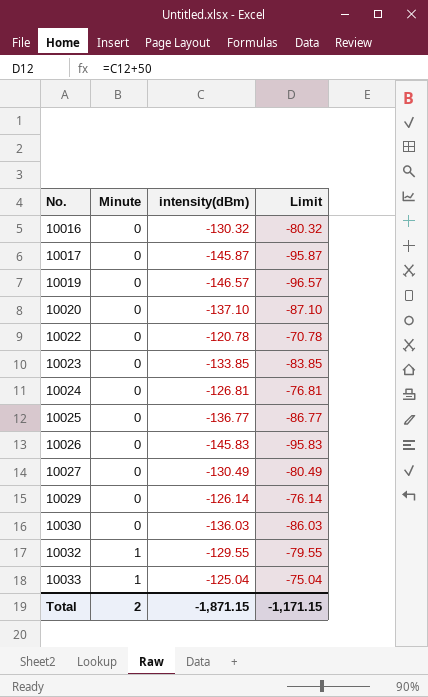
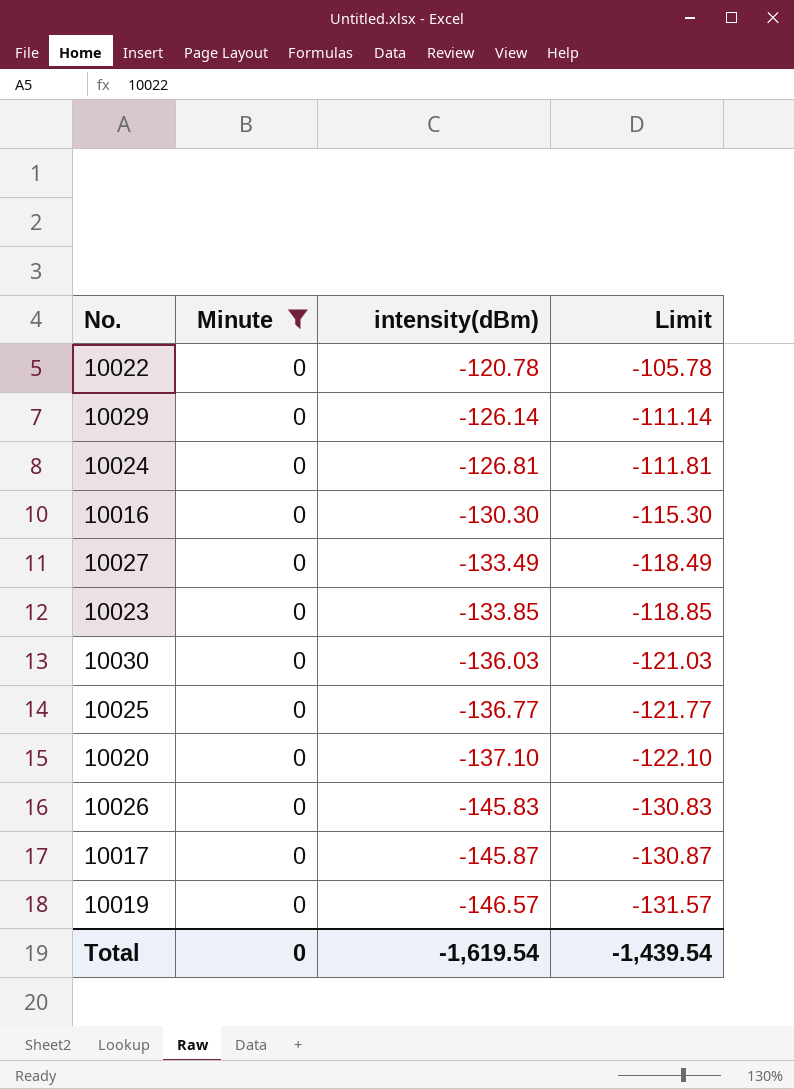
filter: none -> Minute = 0
row order: No. ascending -> intensity(dBm) descending
column Limit | formula: [intensity(dBm)] + 50 -> [intensity(dBm)] + 15
10016 | intensity(dBm): -130.32 -> -130.30
10027 | intensity(dBm): -130.49 -> -133.49
Total | Minute: 2 -> 0
Total | intensity(dBm): -1,871.15 -> -1,619.54
Total | Limit: -1,171.15 -> -1,439.54

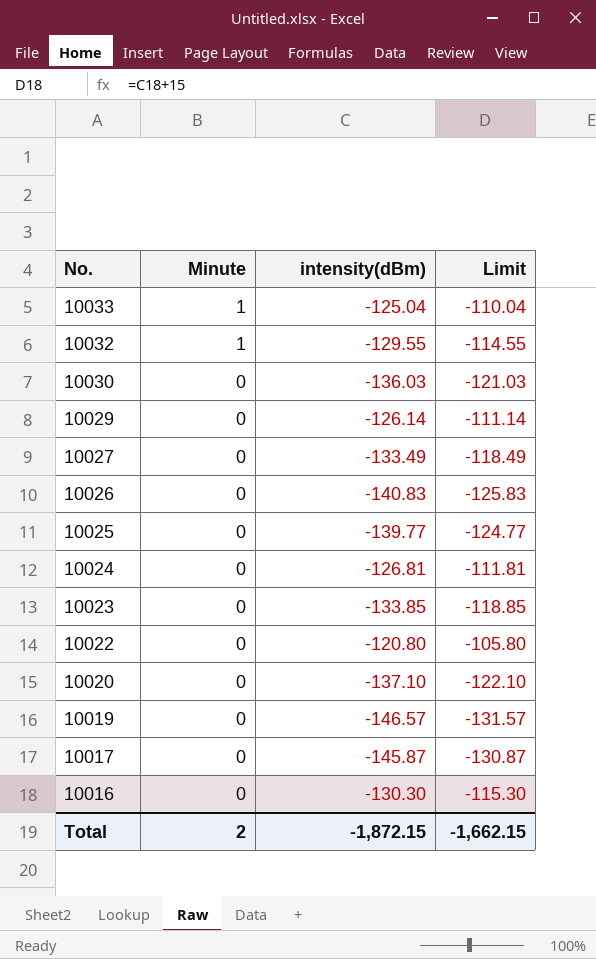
filter: Minute = 0 -> none
row order: intensity(dBm) descending -> No. descending
10026 | intensity(dBm): -145.83 -> -140.83
10026 | Limit: -130.83 -> -125.83
10025 | intensity(dBm): -136.77 -> -139.77
10025 | Limit: -121.77 -> -124.77
10022 | intensity(dBm): -120.78 -> -120.80
10022 | Limit: -105.78 -> -105.80
Total | Minute: 0 -> 2
Total | intensity(dBm): -1,619.54 -> -1,872.15
Total | Limit: -1,439.54 -> -1,662.15

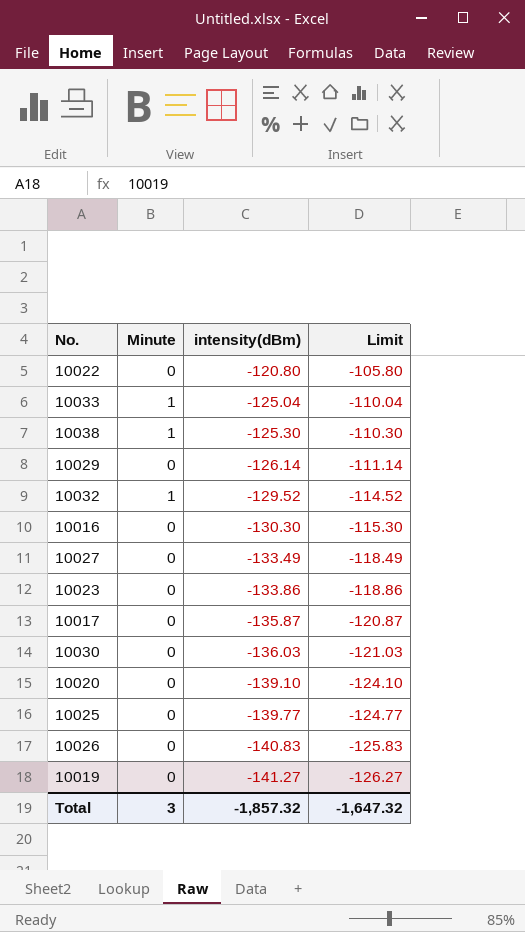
row order: No. descending -> intensity(dBm) descending
row 10024: 0 | -126.81 | -111.81 -> none
row 10038: none -> 1 | -125.30 | -110.30
10032 | intensity(dBm): -129.55 -> -129.52
10032 | Limit: -114.55 -> -114.52
10023 | intensity(dBm): -133.85 -> -133.86
10023 | Limit: -118.85 -> -118.86
10017 | intensity(dBm): -145.87 -> -135.87
10017 | Limit: -130.87 -> -120.87
10020 | intensity(dBm): -137.10 -> -139.10
10020 | Limit: -122.10 -> -124.10
10019 | intensity(dBm): -146.57 -> -141.27
10019 | Limit: -131.57 -> -126.27
Total | Minute: 2 -> 3
Total | intensity(dBm): -1,872.15 -> -1,857.32
Total | Limit: -1,662.15 -> -1,647.32

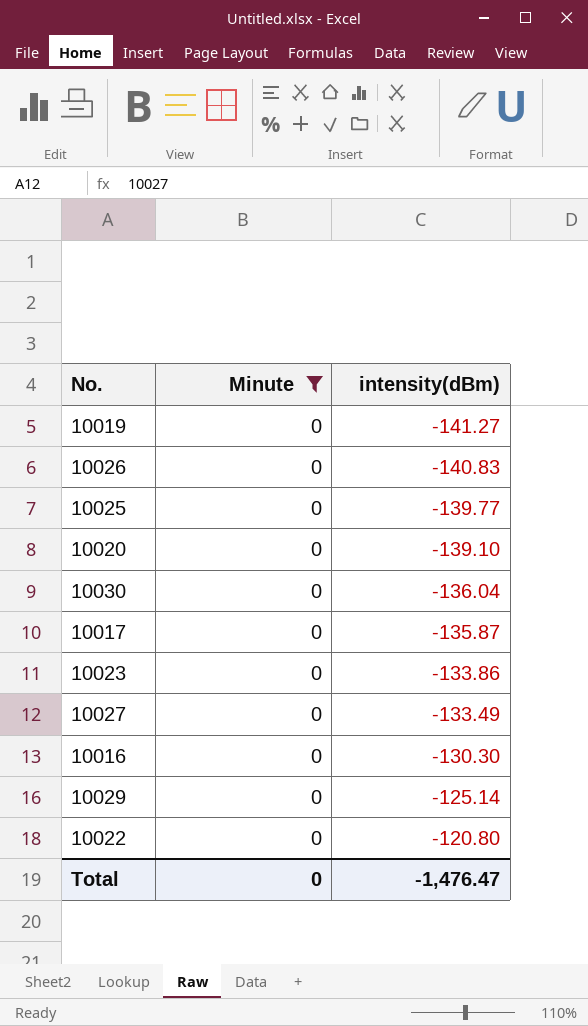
filter: none -> Minute = 0
row order: intensity(dBm) descending -> intensity(dBm) ascending
column Limit | formula: [intensity(dBm)] + 15 -> none
10030 | intensity(dBm): -136.03 -> -136.04
10029 | intensity(dBm): -126.14 -> -125.14
Total | Minute: 3 -> 0
Total | intensity(dBm): -1,857.32 -> -1,476.47

